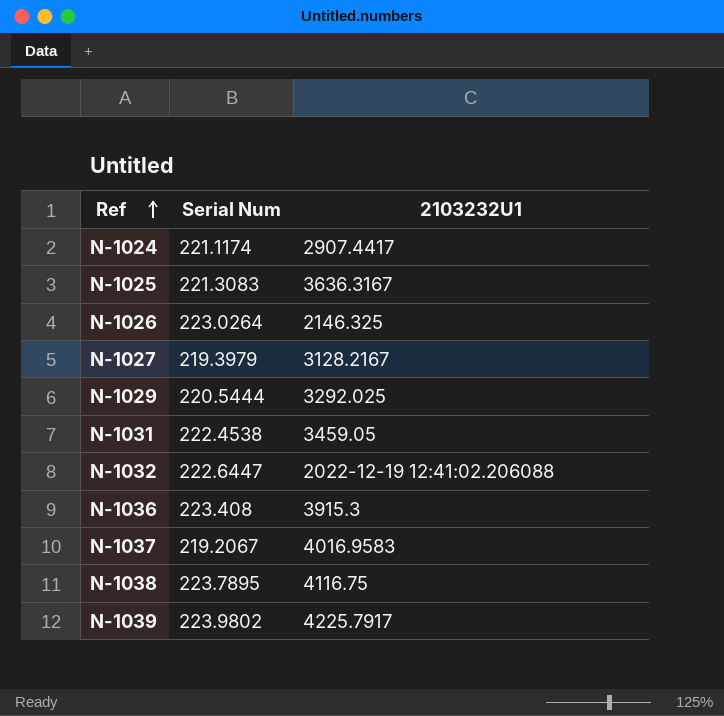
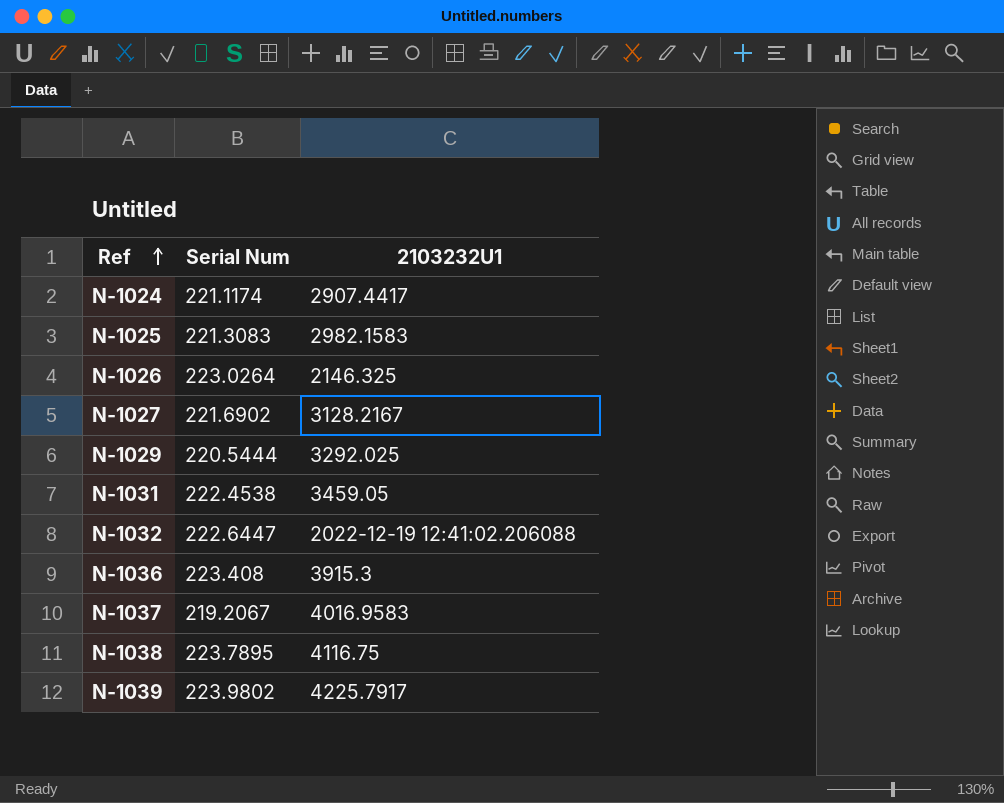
N-1025 | 2103232U1: 3636.3167 -> 2982.1583
N-1027 | Serial Num: 219.3979 -> 221.6902

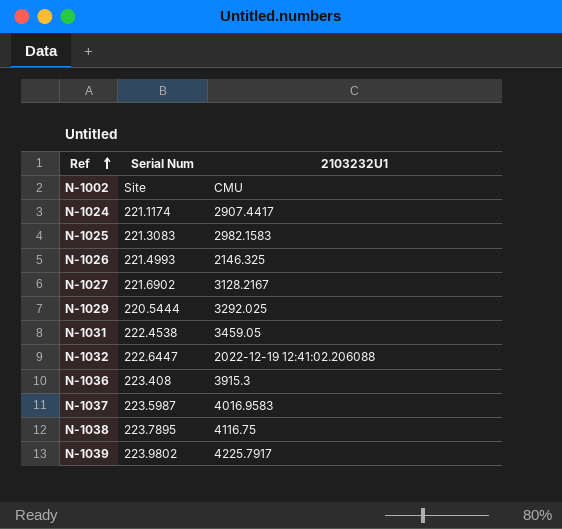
row N-1002: none -> Site | CMU
N-1026 | Serial Num: 223.0264 -> 221.4993
N-1037 | Serial Num: 219.2067 -> 223.5987

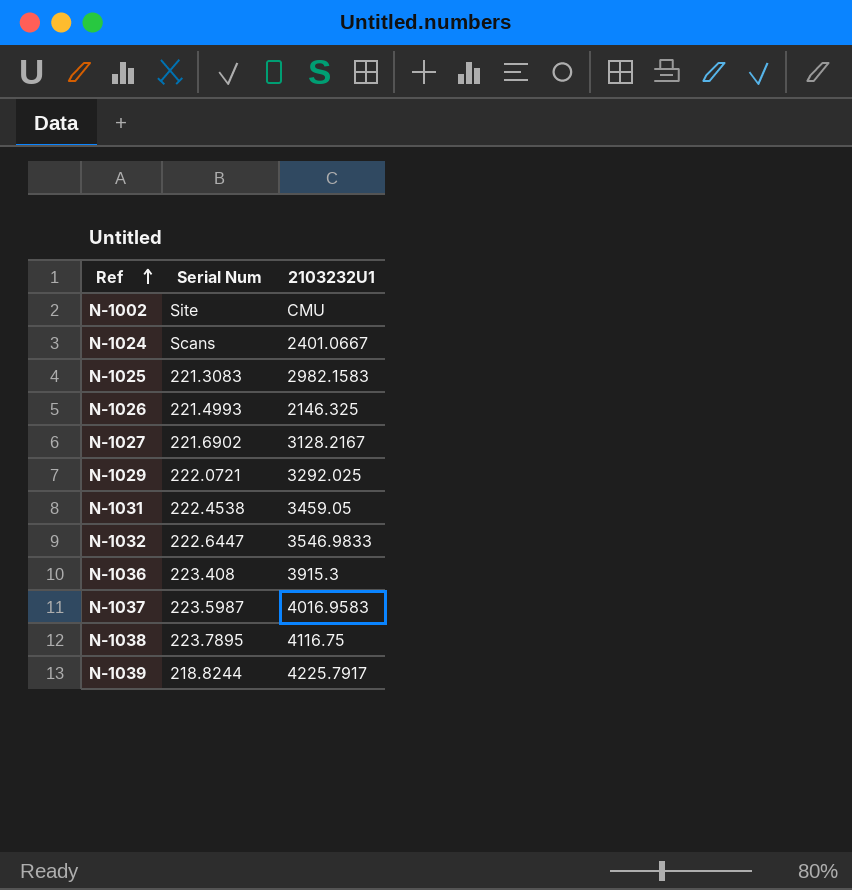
N-1024 | Serial Num: 221.1174 -> Scans
N-1024 | 2103232U1: 2907.4417 -> 2401.0667
N-1029 | Serial Num: 220.5444 -> 222.0721
N-1032 | 2103232U1: 2022-12-19 12:41:02.206088 -> 3546.9833
N-1039 | Serial Num: 223.9802 -> 218.8244

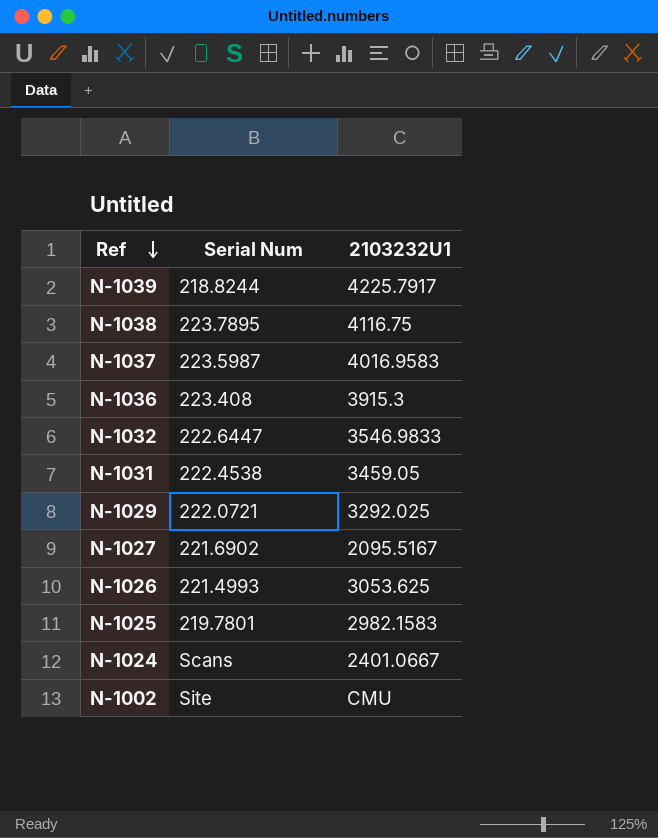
row order: Ref ascending -> Ref descending
N-1027 | 2103232U1: 3128.2167 -> 2095.5167
N-1026 | 2103232U1: 2146.325 -> 3053.625
N-1025 | Serial Num: 221.3083 -> 219.7801

